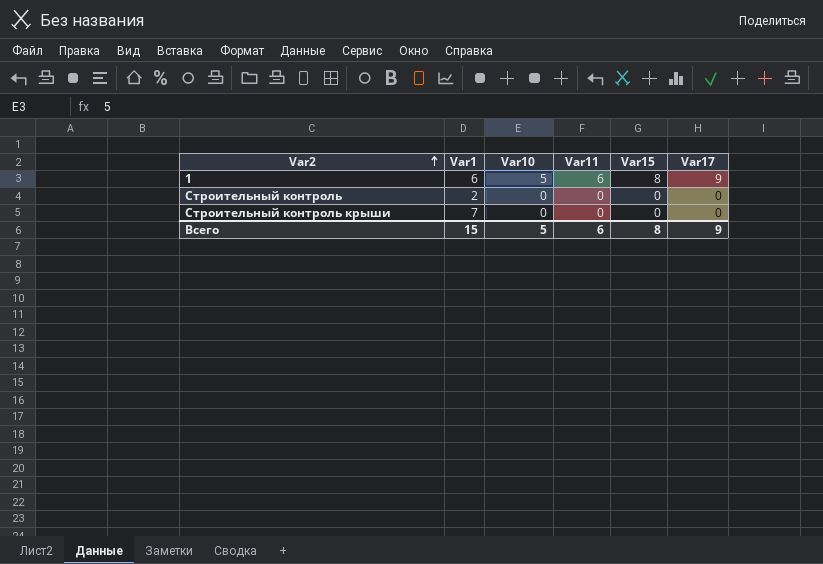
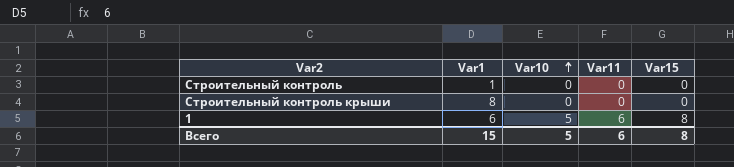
row order: Var2 ascending -> Var10 ascending
column Var17 | position: 6 -> none
Строительный контроль | Var1: 2 -> 1
Строительный контроль крыши | Var1: 7 -> 8

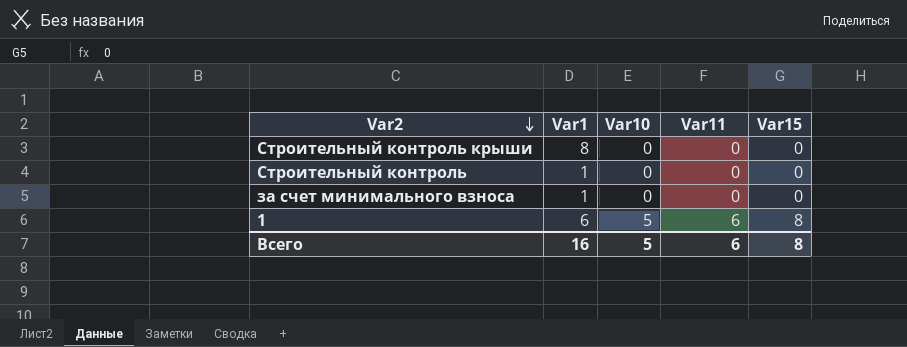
row order: Var10 ascending -> Var2 descending
row за счет минимального взноса: none -> 1 | 0 | 0 | 0
Всего | Var1: 15 -> 16

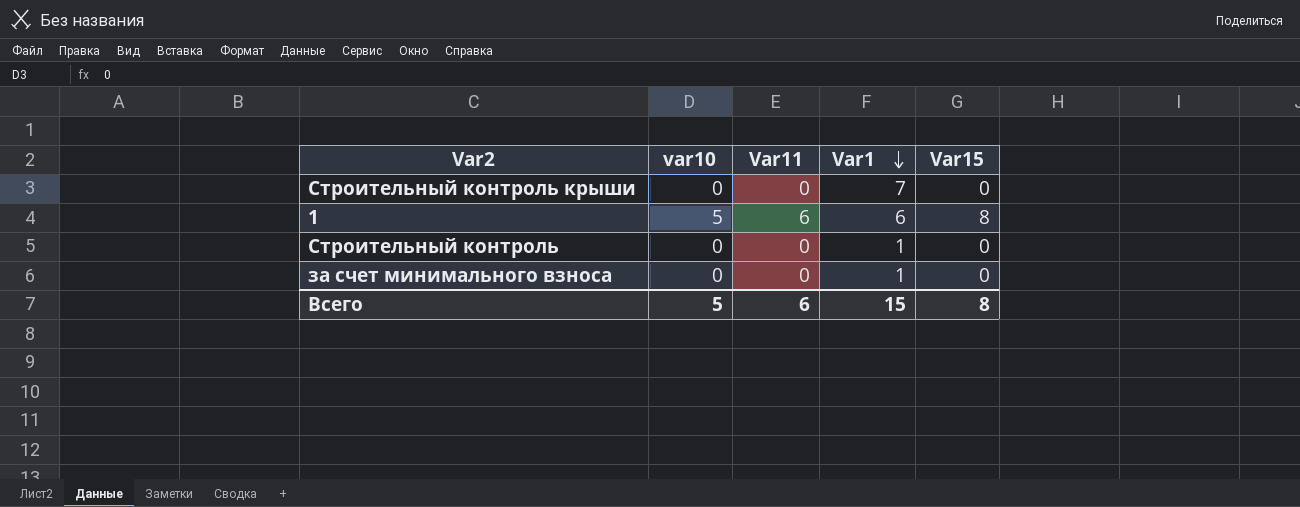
row order: Var2 descending -> Var1 descending
column name: Var10 -> var10
column Var1 | position: 2 -> 4
Строительный контроль крыши | Var1: 8 -> 7
Всего | Var1: 16 -> 15

